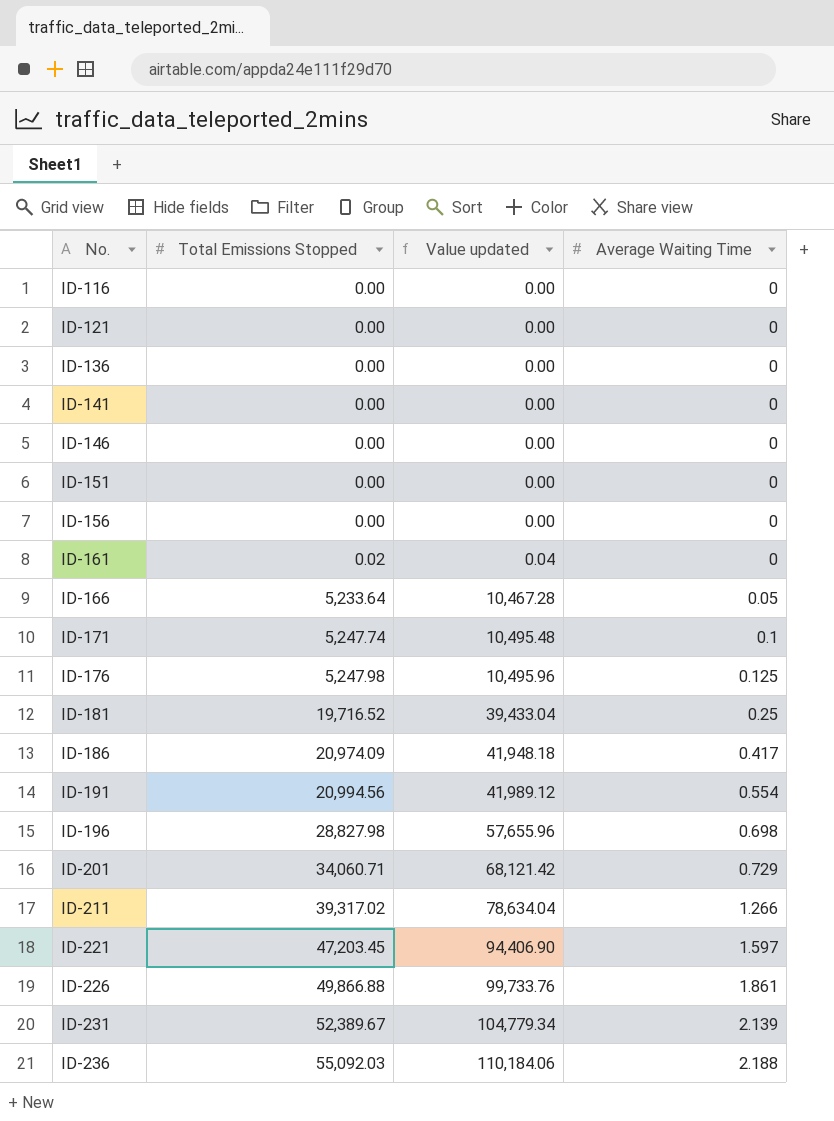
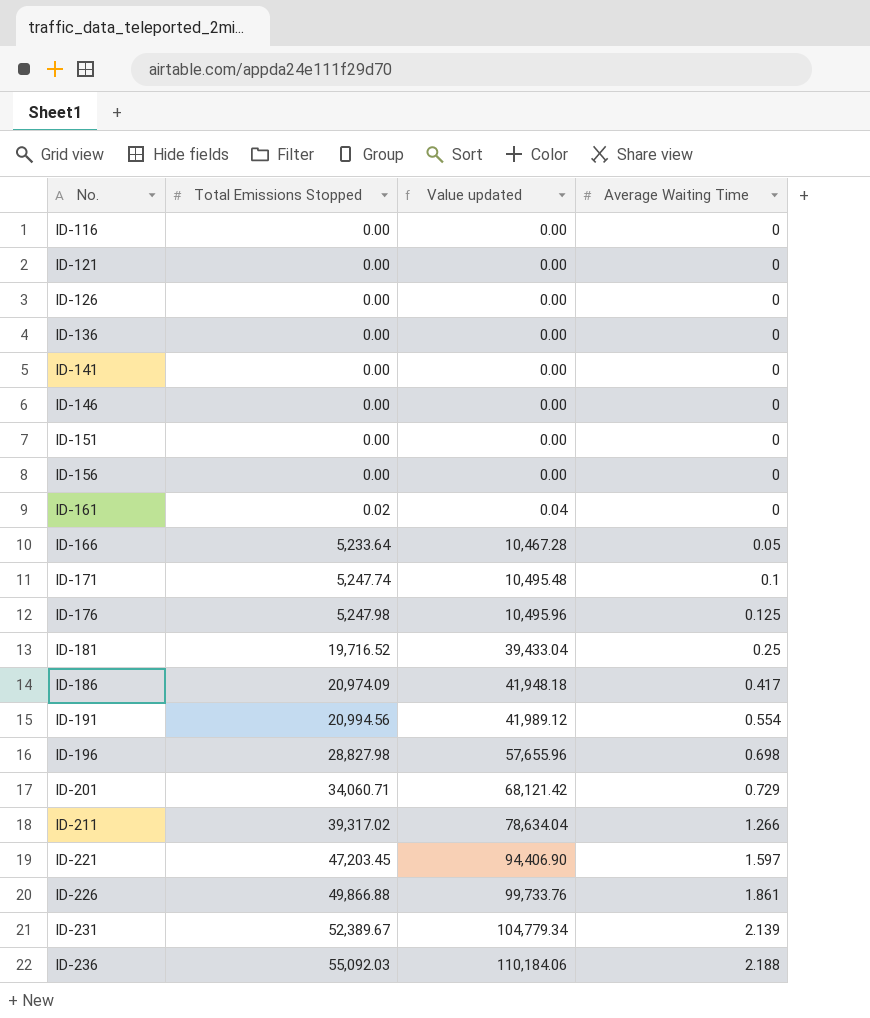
row ID-126: none -> 0.00 | 0.00 | 0

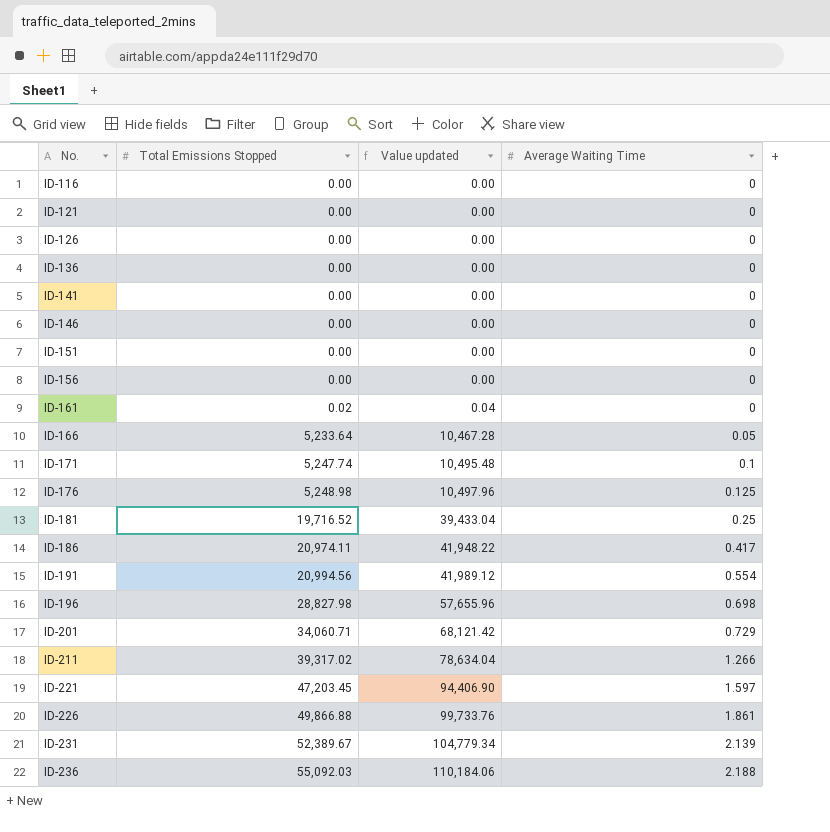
ID-176 | Total Emissions Stopped: 5,247.98 -> 5,248.98
ID-176 | Value updated: 10,495.96 -> 10,497.96
ID-186 | Total Emissions Stopped: 20,974.09 -> 20,974.11
ID-186 | Value updated: 41,948.18 -> 41,948.22

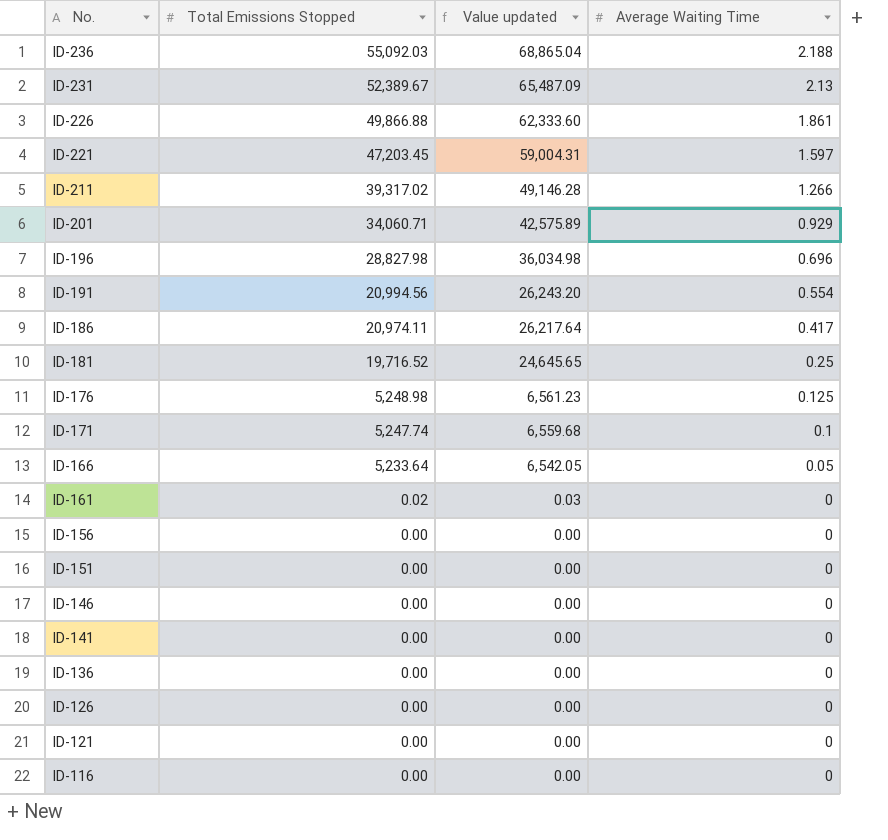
row order: No. ascending -> No. descending
column Value updated | formula: [Total Emissions Stopped] * 2 -> [Total Emissions Stopped] * 1.25
ID-231 | Average Waiting Time: 2.139 -> 2.13
ID-201 | Average Waiting Time: 0.729 -> 0.929
ID-196 | Average Waiting Time: 0.698 -> 0.696

